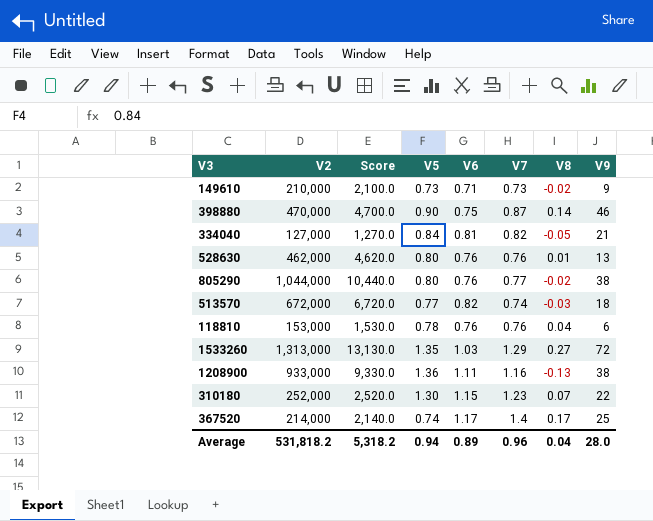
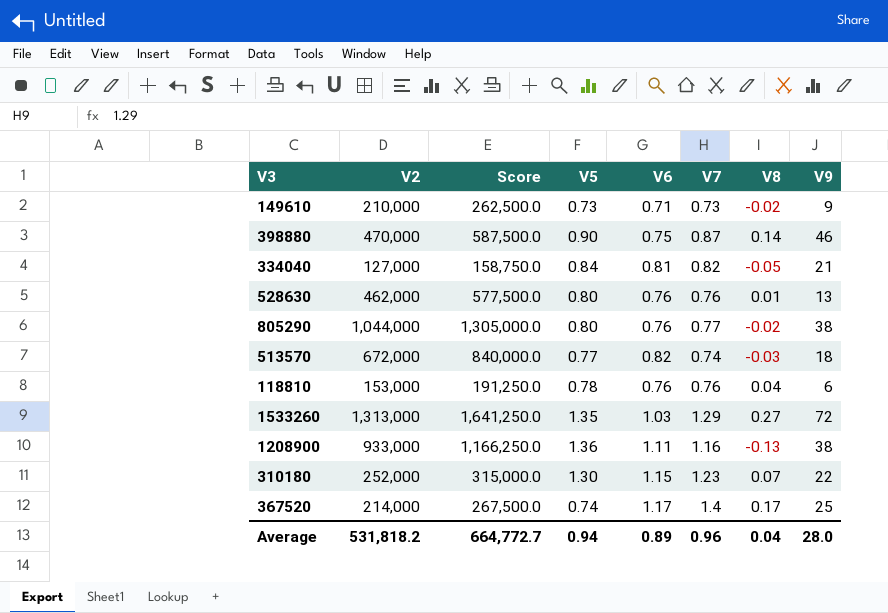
column Score | formula: [V2] * 0.01 -> [V2] * 1.25
Average | Score: 5,318.2 -> 664,772.7

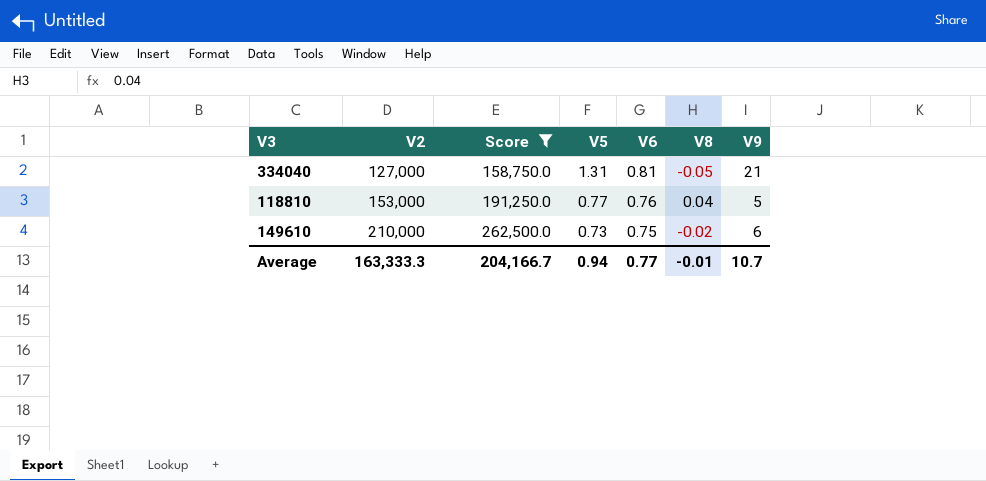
filter: none -> Score <= 262,500.0
row order: none -> V2 ascending
column V7 | position: 6 -> none
334040 | V5: 0.84 -> 1.31
118810 | V5: 0.78 -> 0.77
118810 | V9: 6 -> 5
149610 | V6: 0.71 -> 0.75
149610 | V9: 9 -> 6
Average | V2: 531,818.2 -> 163,333.3
Average | Score: 664,772.7 -> 204,166.7
Average | V6: 0.89 -> 0.77
Average | V8: 0.04 -> -0.01
Average | V9: 28.0 -> 10.7

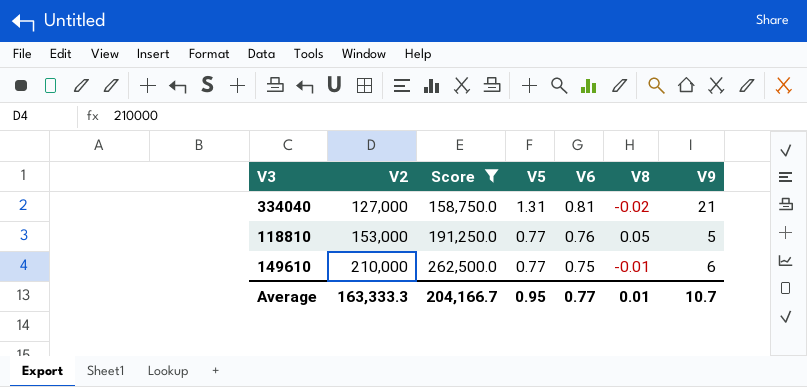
334040 | V8: -0.05 -> -0.02
118810 | V8: 0.04 -> 0.05
149610 | V5: 0.73 -> 0.77
149610 | V8: -0.02 -> -0.01
Average | V5: 0.94 -> 0.95
Average | V8: -0.01 -> 0.01

